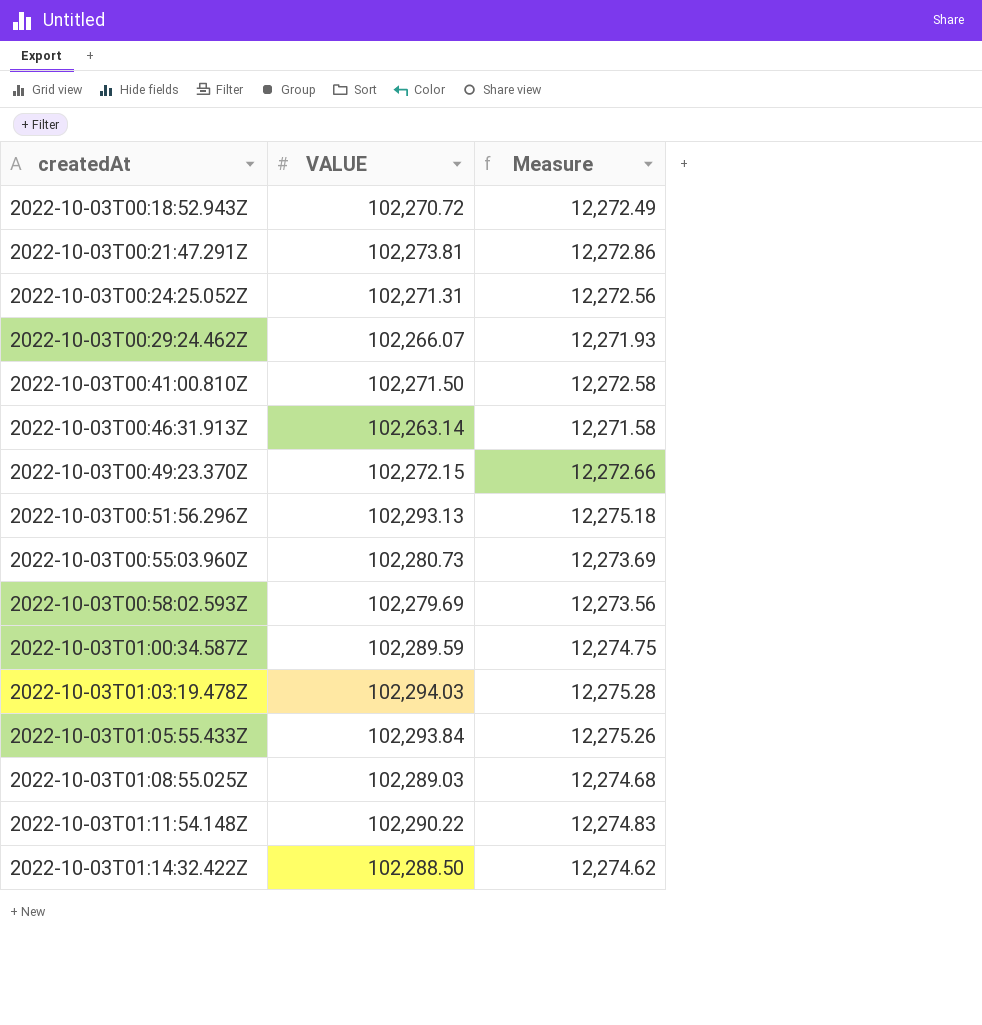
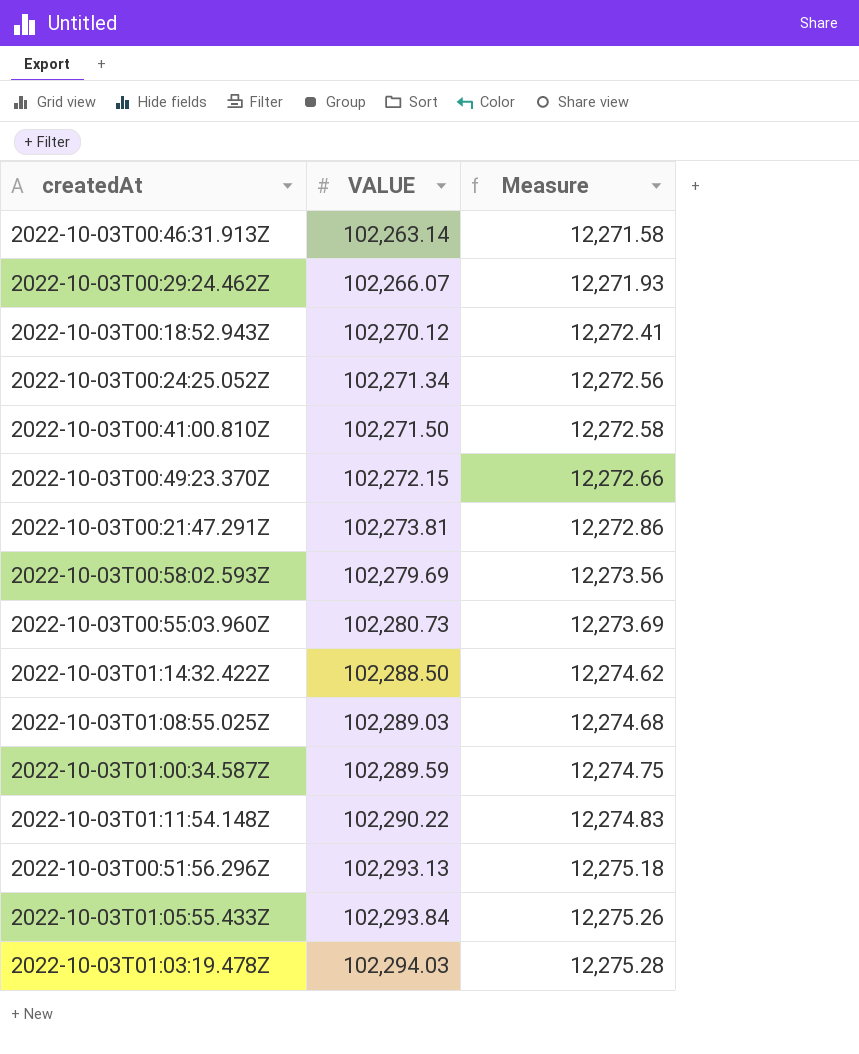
row order: createdAt ascending -> VALUE ascending
2022-10-03T00:18:52.943Z | VALUE: 102,270.72 -> 102,270.12
2022-10-03T00:18:52.943Z | Measure: 12,272.49 -> 12,272.41
2022-10-03T00:24:25.052Z | VALUE: 102,271.31 -> 102,271.34

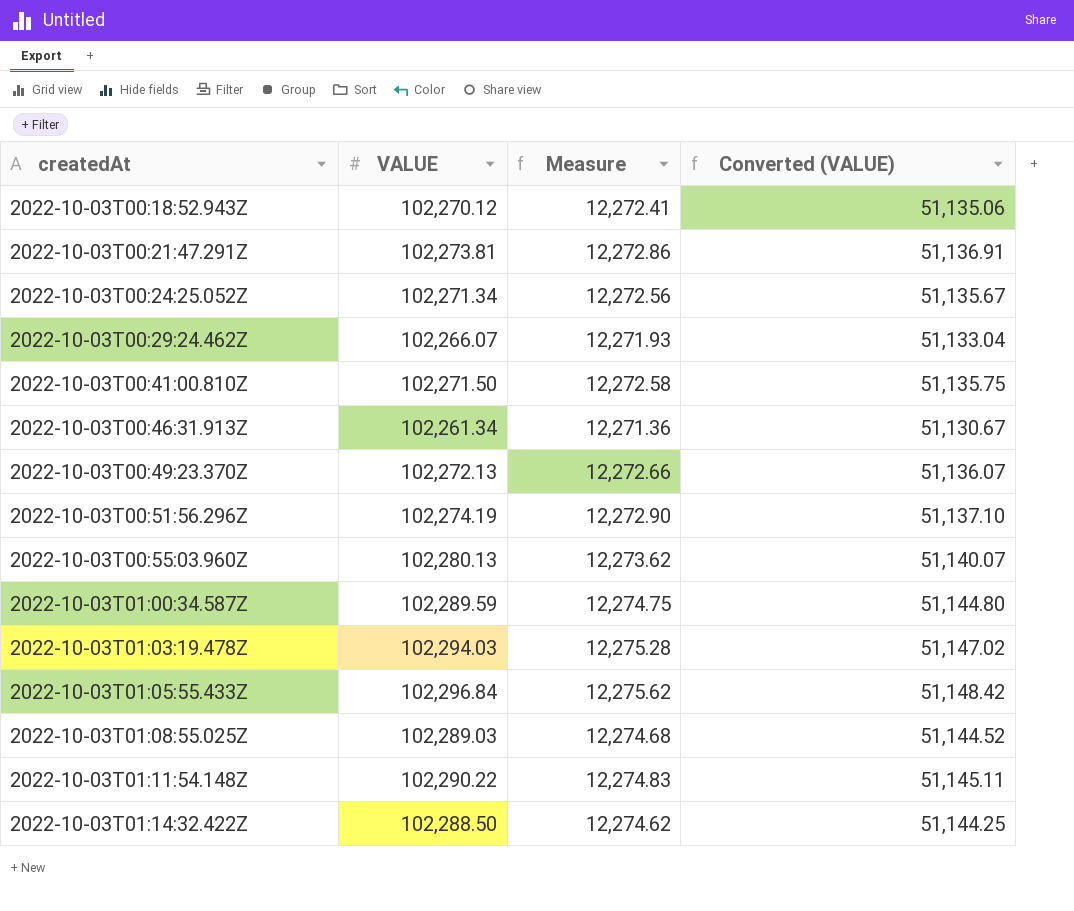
row order: VALUE ascending -> createdAt ascending
column Converted (VALUE) | formula: none -> [VALUE] * 0.5
row 2022-10-03T00:58:02.593Z: 102,279.69 | 12,273.56 -> none
2022-10-03T00:46:31.913Z | VALUE: 102,263.14 -> 102,261.34
2022-10-03T00:46:31.913Z | Measure: 12,271.58 -> 12,271.36
2022-10-03T00:49:23.370Z | VALUE: 102,272.15 -> 102,272.13
2022-10-03T00:51:56.296Z | VALUE: 102,293.13 -> 102,274.19
2022-10-03T00:51:56.296Z | Measure: 12,275.18 -> 12,272.90
2022-10-03T00:55:03.960Z | VALUE: 102,280.73 -> 102,280.13
2022-10-03T00:55:03.960Z | Measure: 12,273.69 -> 12,273.62
2022-10-03T01:05:55.433Z | VALUE: 102,293.84 -> 102,296.84
2022-10-03T01:05:55.433Z | Measure: 12,275.26 -> 12,275.62

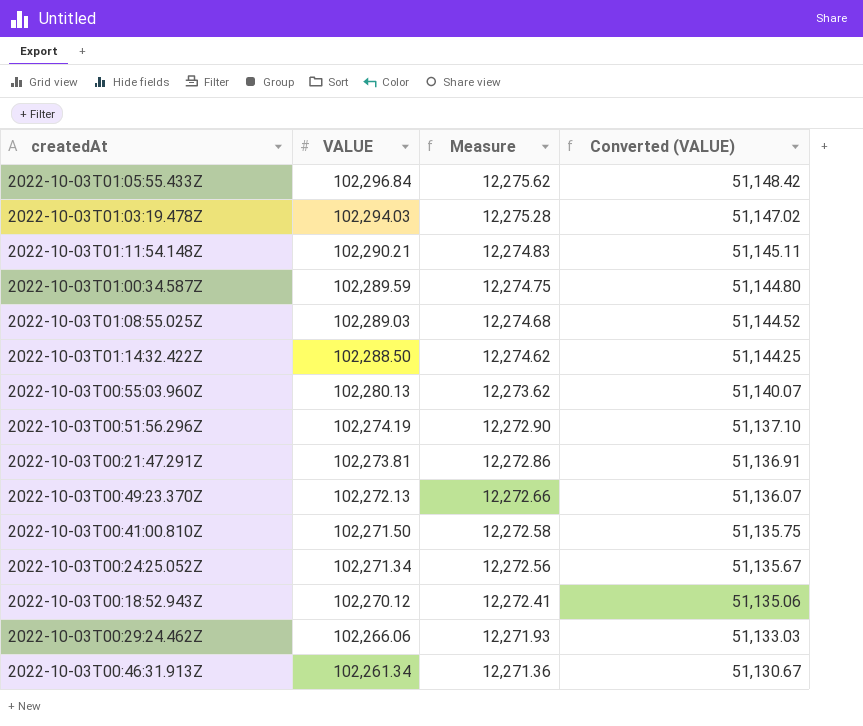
row order: createdAt ascending -> VALUE descending
2022-10-03T01:11:54.148Z | VALUE: 102,290.22 -> 102,290.21
2022-10-03T00:29:24.462Z | VALUE: 102,266.07 -> 102,266.06
2022-10-03T00:29:24.462Z | Converted (VALUE): 51,133.04 -> 51,133.03

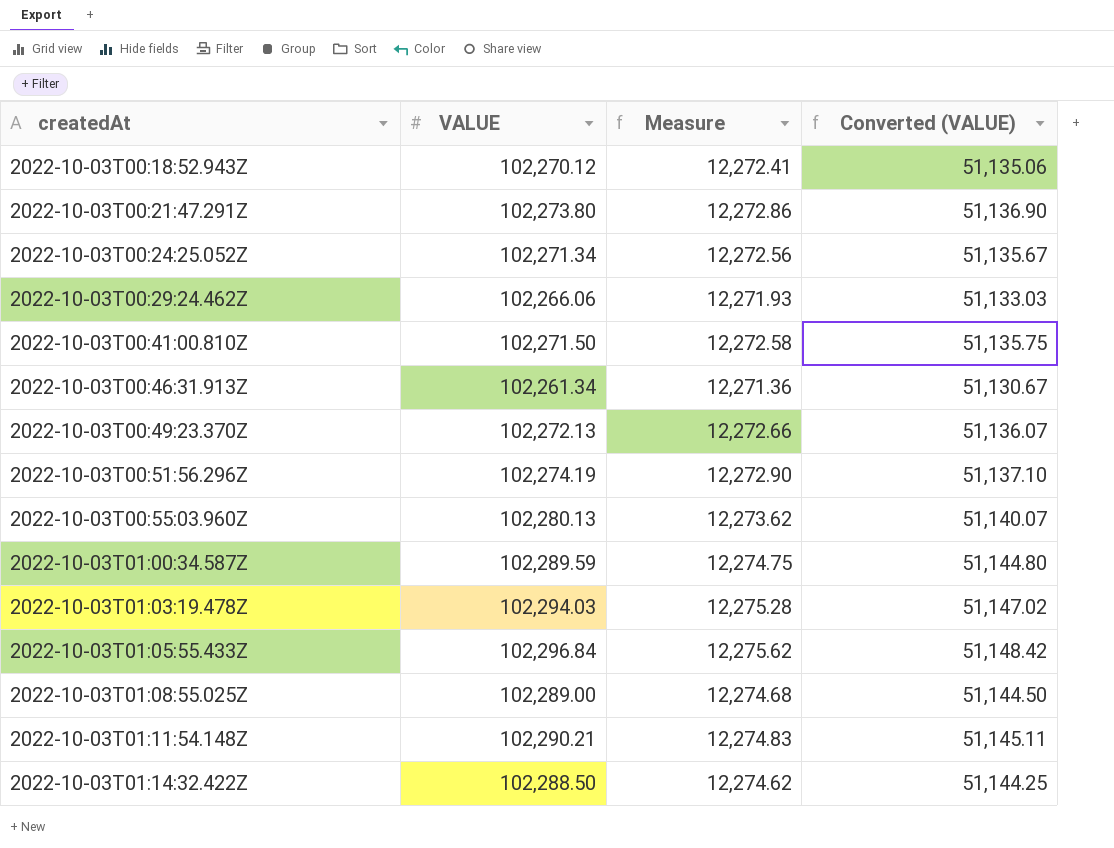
row order: VALUE descending -> createdAt ascending
2022-10-03T00:21:47.291Z | VALUE: 102,273.81 -> 102,273.80
2022-10-03T00:21:47.291Z | Converted (VALUE): 51,136.91 -> 51,136.90
2022-10-03T01:08:55.025Z | VALUE: 102,289.03 -> 102,289.00
2022-10-03T01:08:55.025Z | Converted (VALUE): 51,144.52 -> 51,144.50

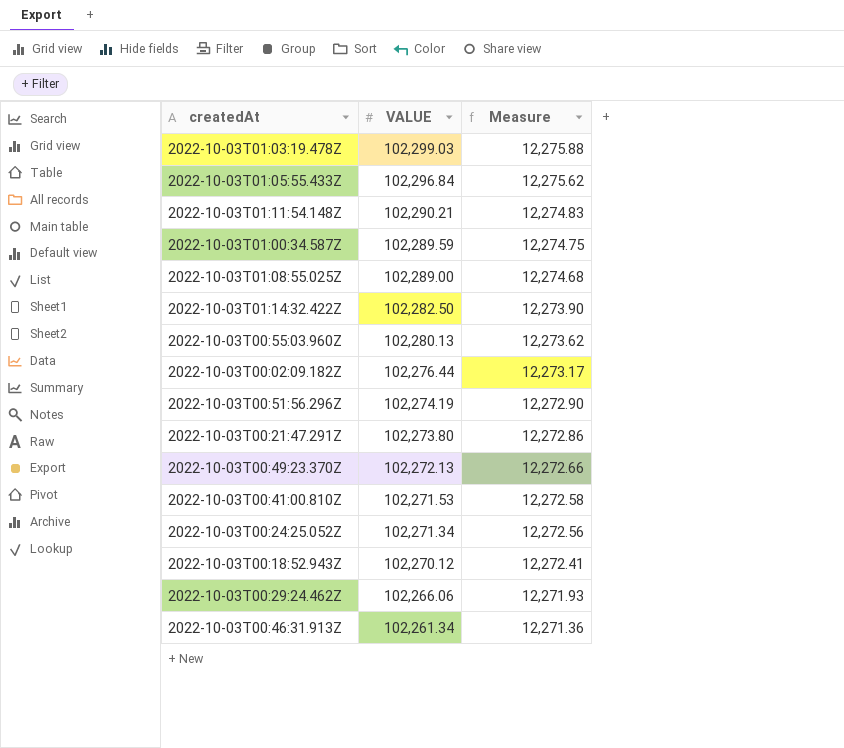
row order: createdAt ascending -> VALUE descending
column Converted (VALUE) | formula: [VALUE] * 0.5 -> none
2022-10-03T01:03:19.478Z | VALUE: 102,294.03 -> 102,299.03
2022-10-03T01:03:19.478Z | Measure: 12,275.28 -> 12,275.88
2022-10-03T01:14:32.422Z | VALUE: 102,288.50 -> 102,282.50
2022-10-03T01:14:32.422Z | Measure: 12,274.62 -> 12,273.90
row 2022-10-03T00:02:09.182Z: none -> 102,276.44 | 12,273.17
2022-10-03T00:41:00.810Z | VALUE: 102,271.50 -> 102,271.53

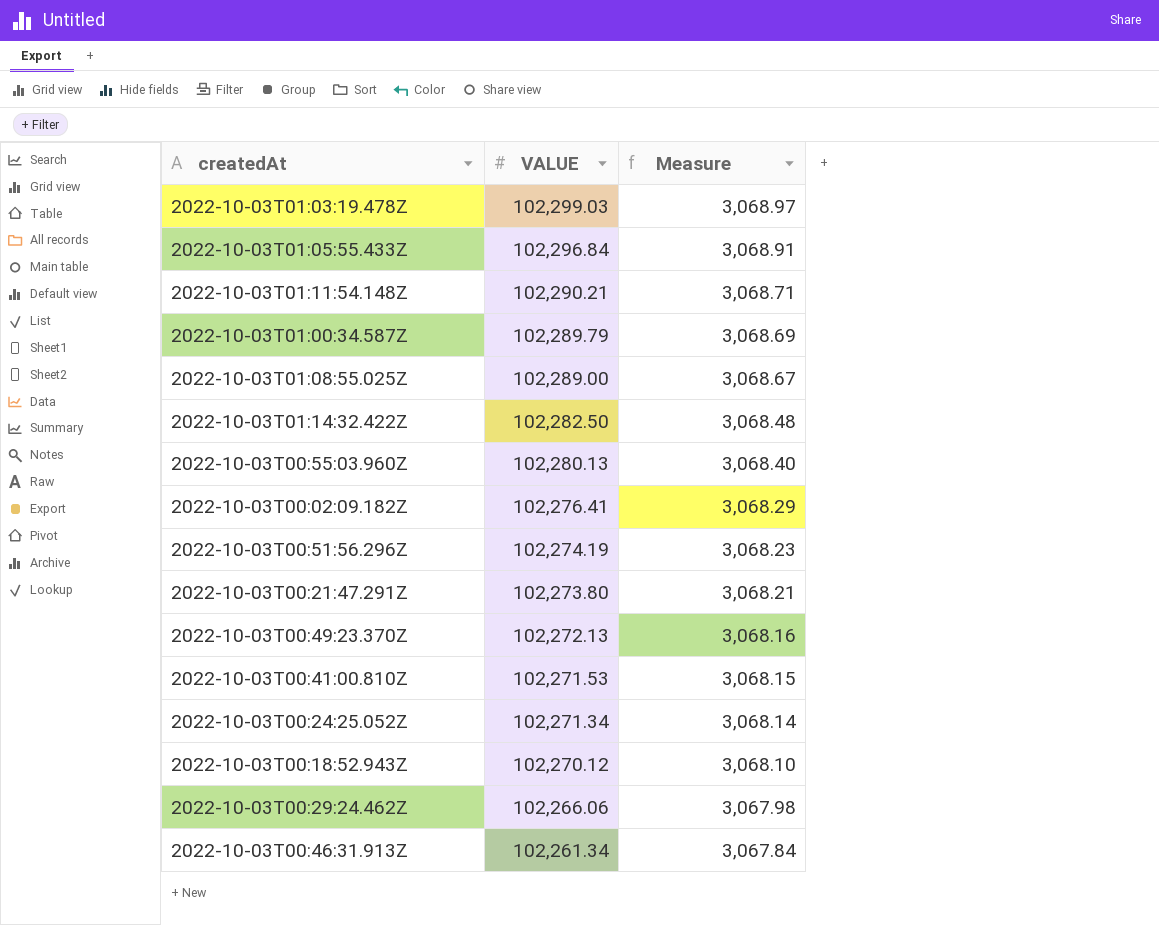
column Measure | formula: [VALUE] * 0.12 -> [VALUE] * 0.03
2022-10-03T01:00:34.587Z | VALUE: 102,289.59 -> 102,289.79
2022-10-03T00:02:09.182Z | VALUE: 102,276.44 -> 102,276.41

